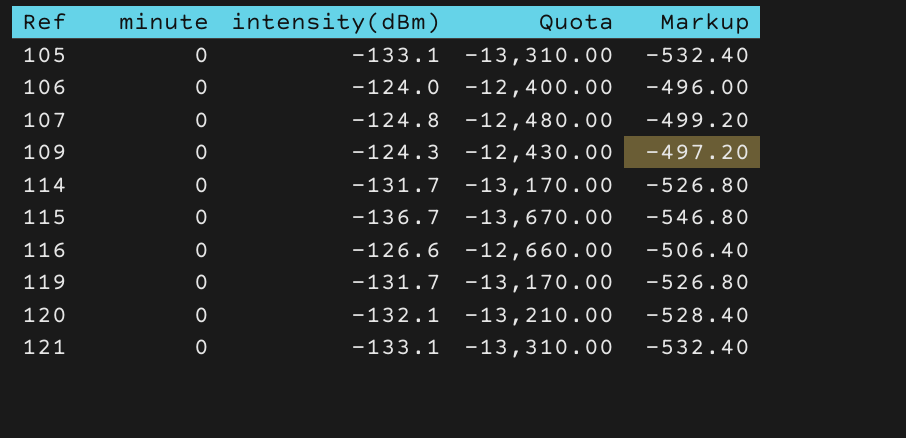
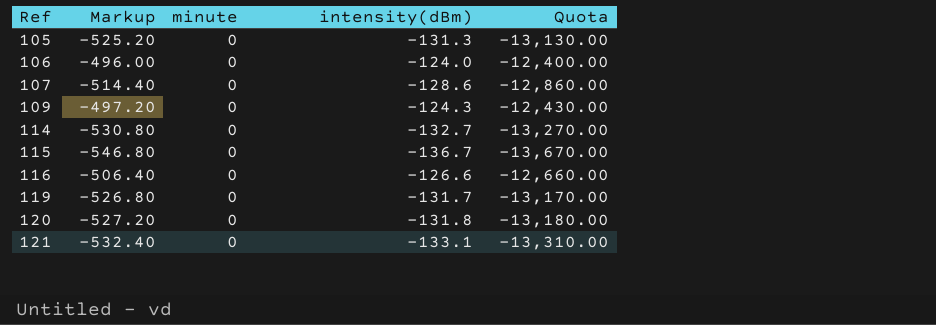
column Markup | position: 5 -> 2
105 | Markup: -532.40 -> -525.20
105 | intensity(dBm): -133.1 -> -131.3
105 | Quota: -13,310.00 -> -13,130.00
107 | Markup: -499.20 -> -514.40
107 | intensity(dBm): -124.8 -> -128.6
107 | Quota: -12,480.00 -> -12,860.00
114 | Markup: -526.80 -> -530.80
114 | intensity(dBm): -131.7 -> -132.7
114 | Quota: -13,170.00 -> -13,270.00
120 | Markup: -528.40 -> -527.20
120 | intensity(dBm): -132.1 -> -131.8
120 | Quota: -13,210.00 -> -13,180.00

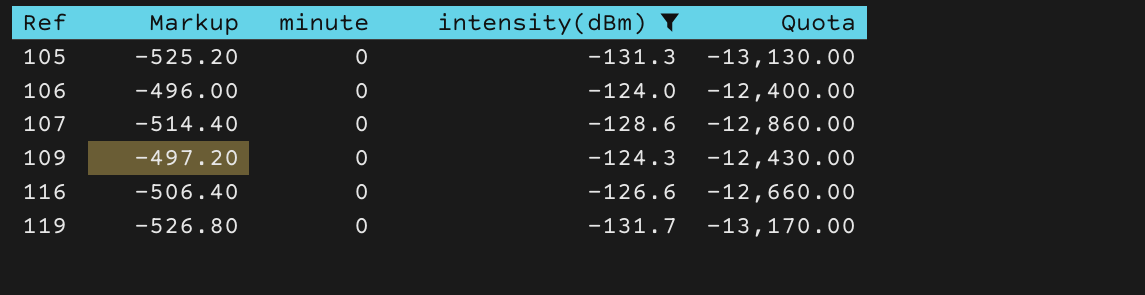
filter: none -> intensity(dBm) >= -131.7

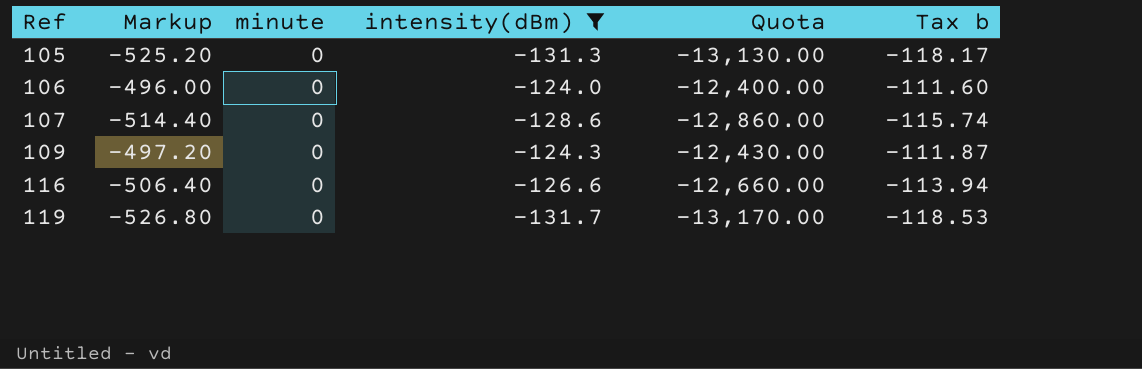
column Tax b | formula: none -> [intensity(dBm)] * 0.9

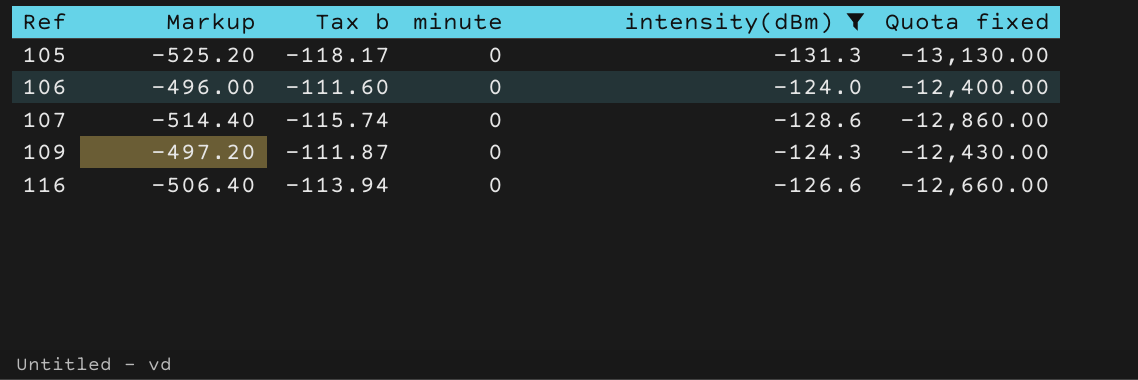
column Tax b | position: 6 -> 3
column name: Quota -> Quota fixed
row 119: -526.80 | 0 | -131.7 | -13,170.00 | -118.53 -> none

